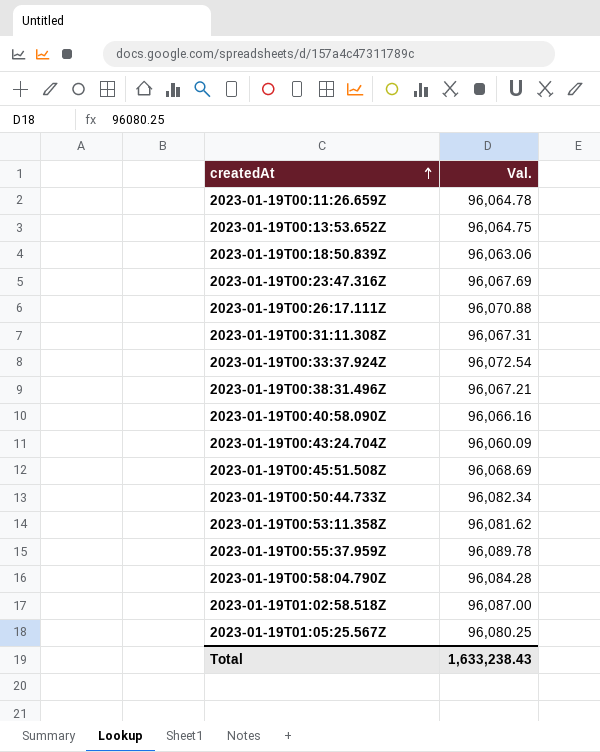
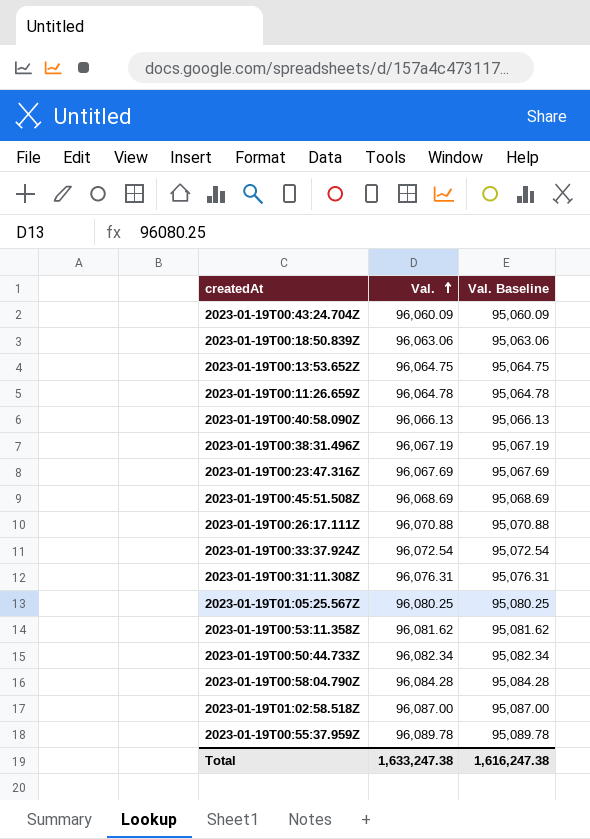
row order: createdAt ascending -> Val. ascending
column Val. Baseline | formula: none -> [Val.] - 1000
2023-01-19T00:40:58.090Z | Val.: 96,066.16 -> 96,066.13
2023-01-19T00:38:31.496Z | Val.: 96,067.21 -> 96,067.19
2023-01-19T00:31:11.308Z | Val.: 96,067.31 -> 96,076.31
Total | Val.: 1,633,238.43 -> 1,633,247.38

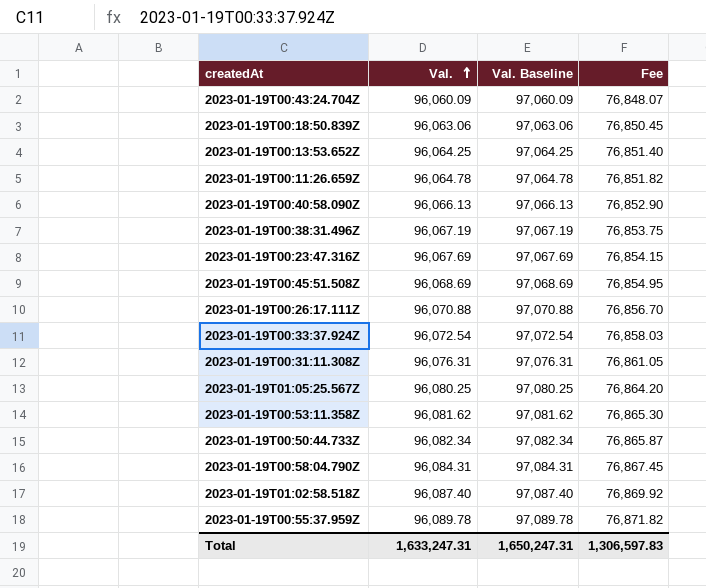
column Val. Baseline | formula: [Val.] - 1000 -> [Val.] + 1000
column Fee | formula: none -> [Val.] * 0.8
2023-01-19T00:13:53.652Z | Val.: 96,064.75 -> 96,064.25
2023-01-19T00:58:04.790Z | Val.: 96,084.28 -> 96,084.31
2023-01-19T01:02:58.518Z | Val.: 96,087.00 -> 96,087.40
Total | Val.: 1,633,247.38 -> 1,633,247.31
Total | Val. Baseline: 1,616,247.38 -> 1,650,247.31

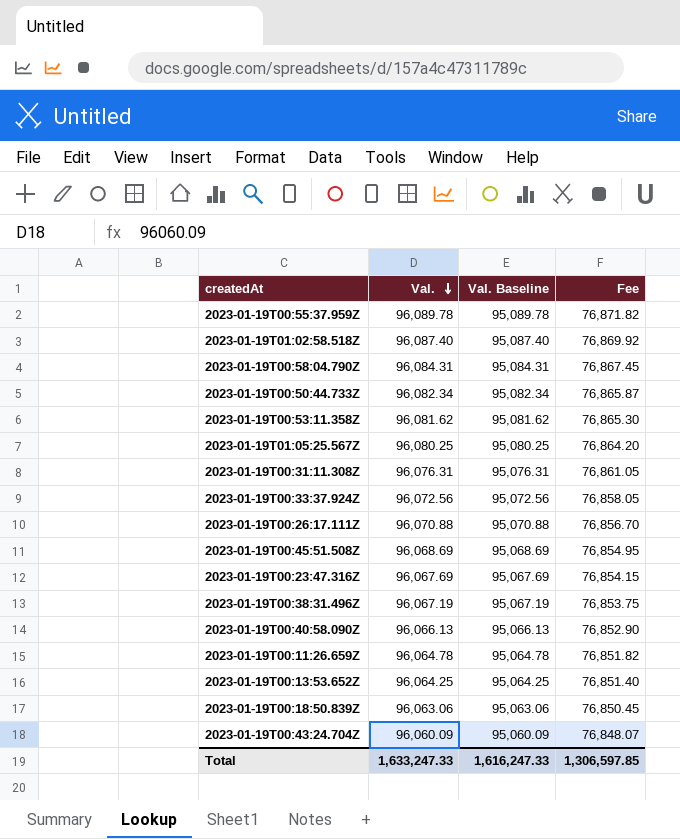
row order: Val. ascending -> Val. descending
column Val. Baseline | formula: [Val.] + 1000 -> [Val.] - 1000
2023-01-19T00:33:37.924Z | Val.: 96,072.54 -> 96,072.56
2023-01-19T00:33:37.924Z | Fee: 76,858.03 -> 76,858.05
Total | Val.: 1,633,247.31 -> 1,633,247.33
Total | Val. Baseline: 1,650,247.31 -> 1,616,247.33
Total | Fee: 1,306,597.83 -> 1,306,597.85

